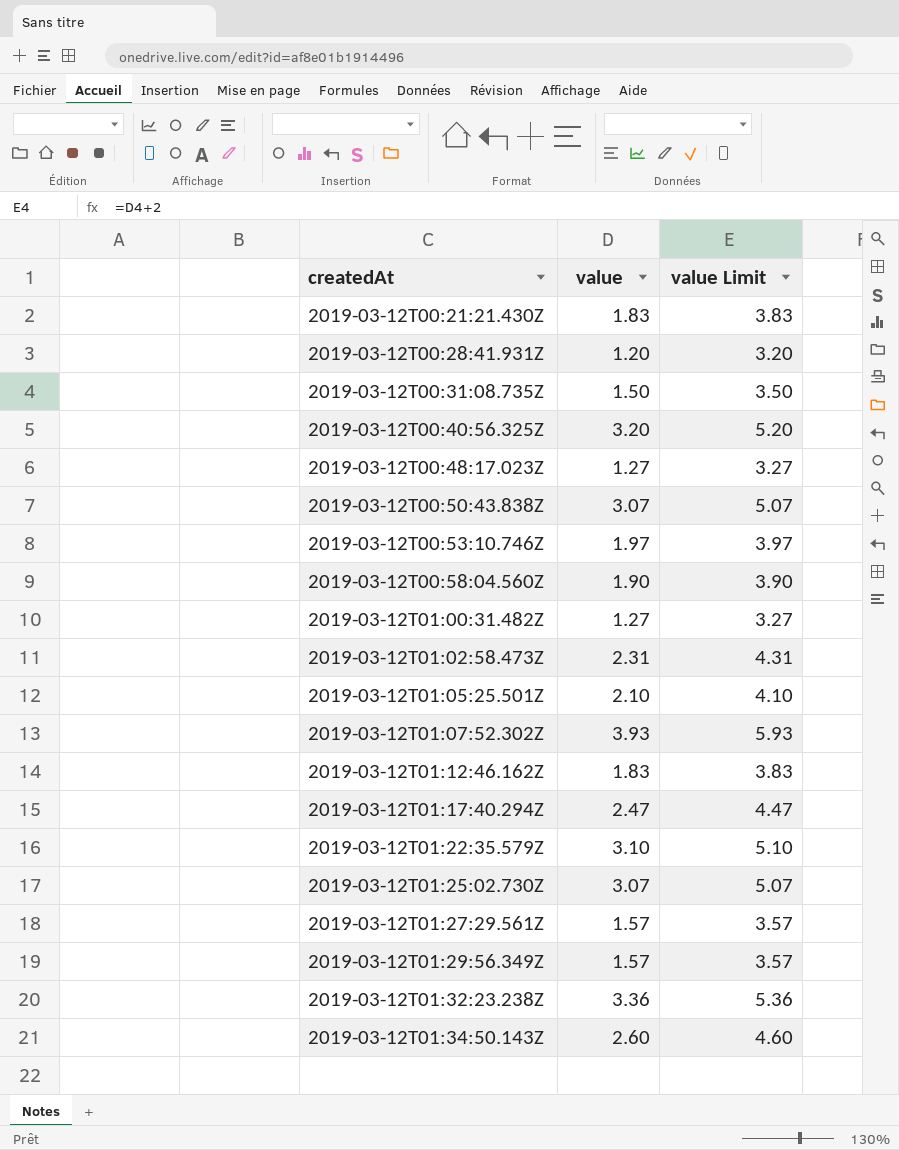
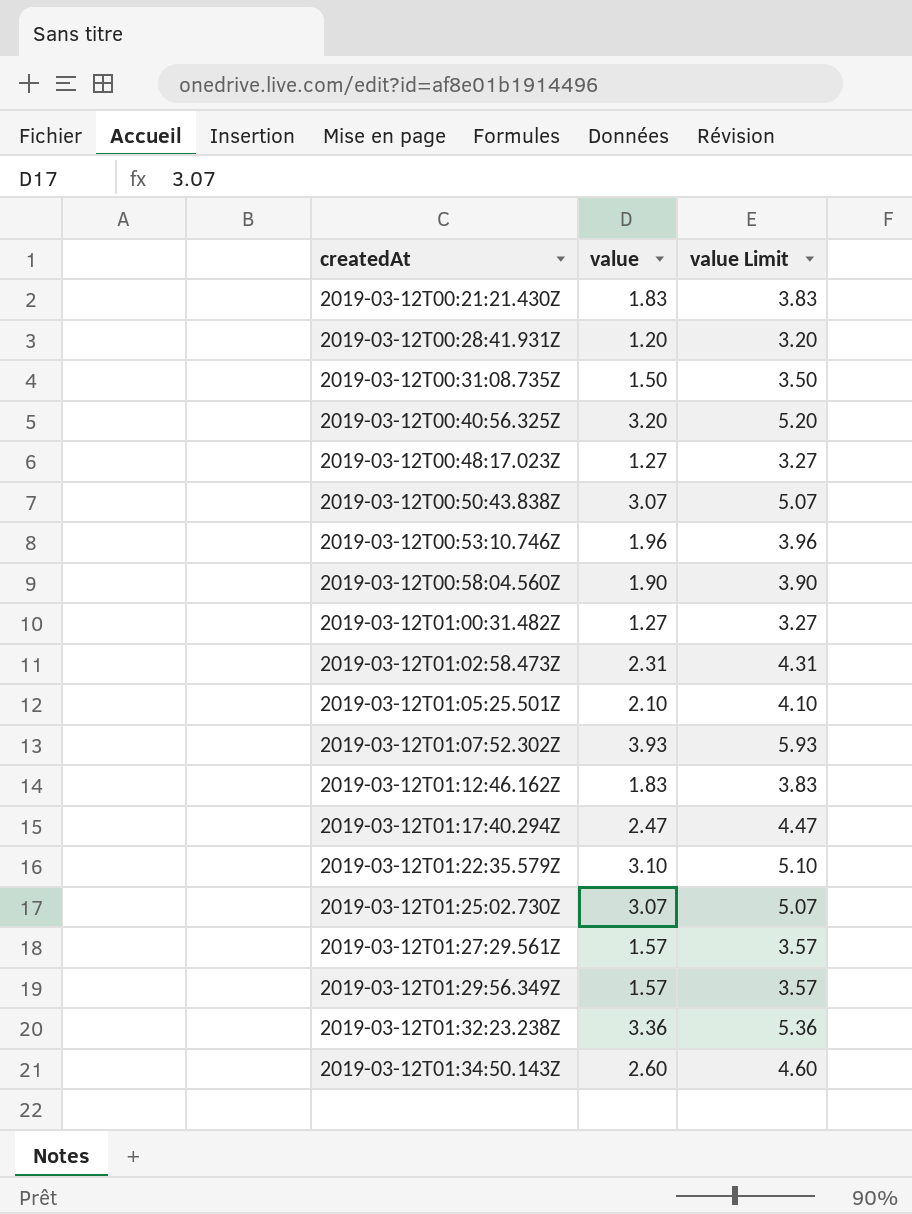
2019-03-12T00:53:10.746Z | value: 1.97 -> 1.96
2019-03-12T00:53:10.746Z | value Limit: 3.97 -> 3.96

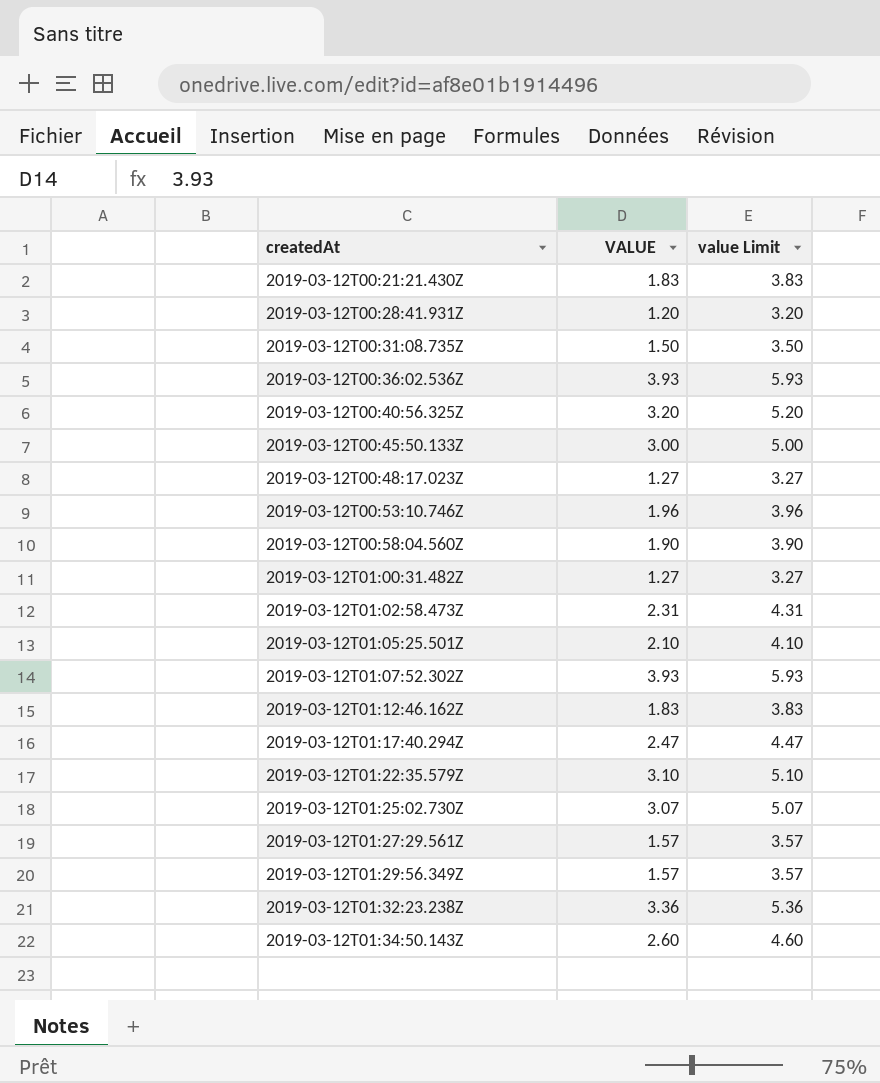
column name: value -> VALUE
row 2019-03-12T00:50:43.838Z: 3.07 | 5.07 -> none
row 2019-03-12T00:36:02.536Z: none -> 3.93 | 5.93
row 2019-03-12T00:45:50.133Z: none -> 3.00 | 5.00

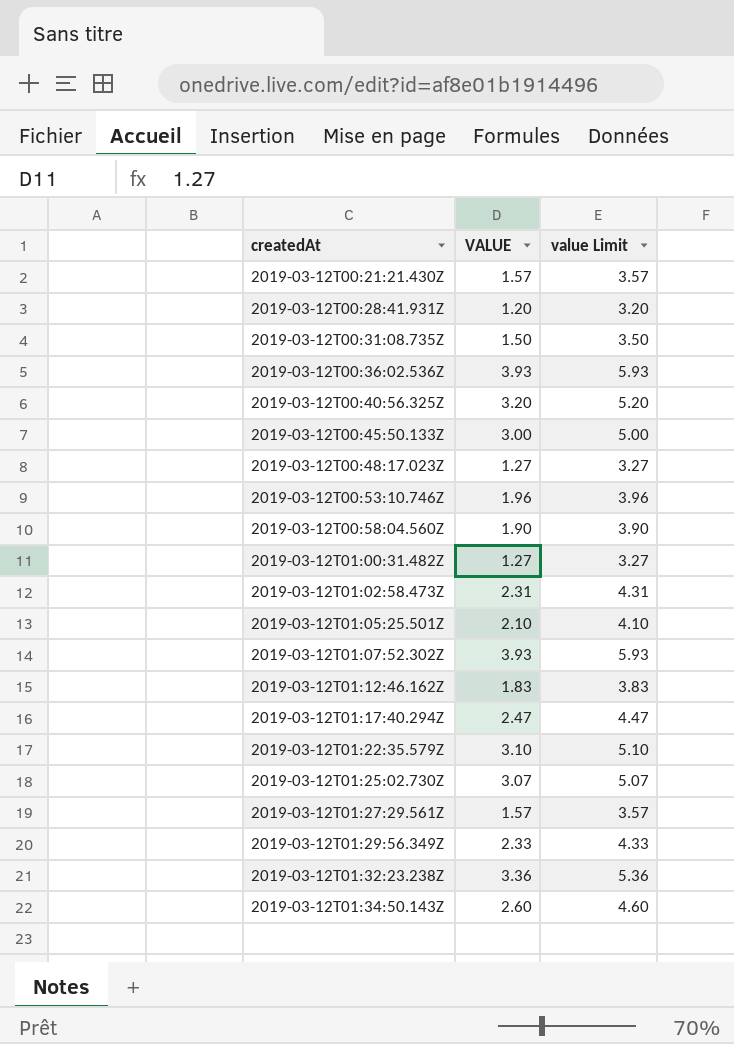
2019-03-12T00:21:21.430Z | VALUE: 1.83 -> 1.57
2019-03-12T00:21:21.430Z | value Limit: 3.83 -> 3.57
2019-03-12T01:29:56.349Z | VALUE: 1.57 -> 2.33
2019-03-12T01:29:56.349Z | value Limit: 3.57 -> 4.33

